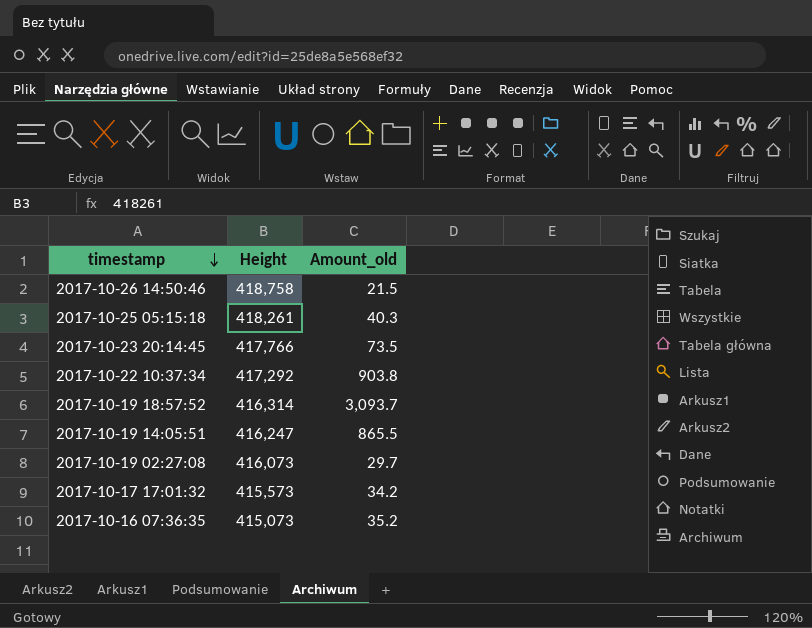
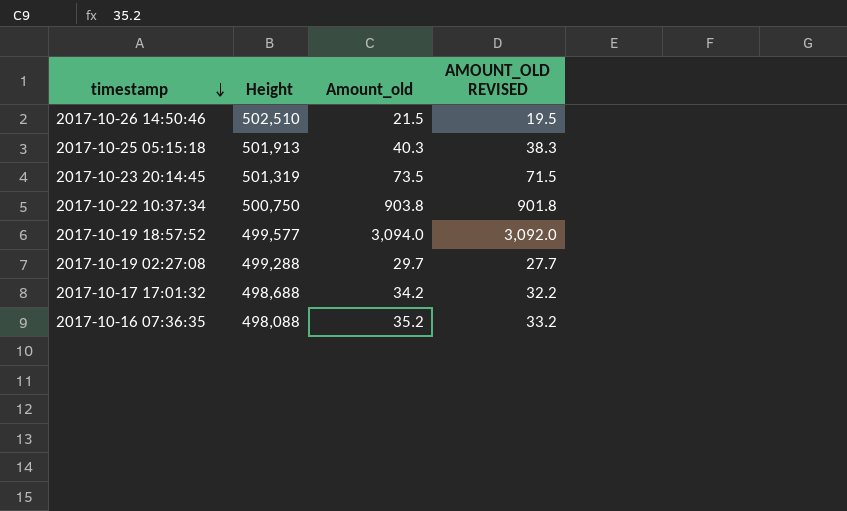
column AMOUNT_OLD REVISED | formula: none -> [Amount_old] - 2
row 2017-10-19 14:05:51: 416,247 | 865.5 -> none
2017-10-26 14:50:46 | Height: 418,758 -> 502,510
2017-10-25 05:15:18 | Height: 418,261 -> 501,913
2017-10-23 20:14:45 | Height: 417,766 -> 501,319
2017-10-22 10:37:34 | Height: 417,292 -> 500,750
2017-10-19 18:57:52 | Height: 416,314 -> 499,577
2017-10-19 18:57:52 | Amount_old: 3,093.7 -> 3,094.0
2017-10-19 02:27:08 | Height: 416,073 -> 499,288
2017-10-17 17:01:32 | Height: 415,573 -> 498,688
2017-10-16 07:36:35 | Height: 415,073 -> 498,088

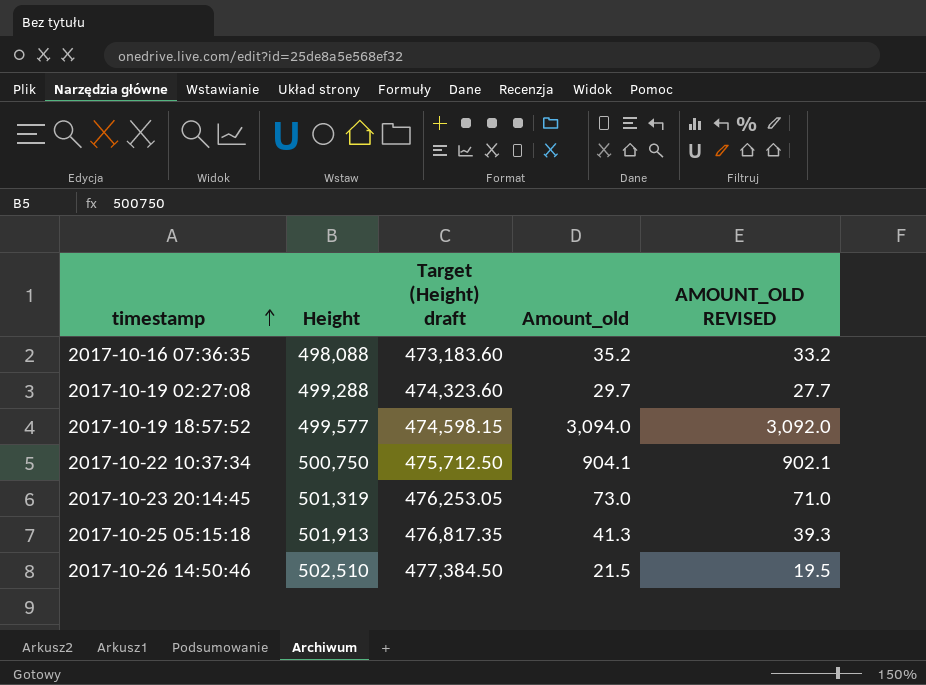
row order: timestamp descending -> timestamp ascending
column Target (Height) draft | formula: none -> [Height] * 0.95
row 2017-10-17 17:01:32: 498,688 | 34.2 | 32.2 -> none
2017-10-22 10:37:34 | Amount_old: 903.8 -> 904.1
2017-10-22 10:37:34 | AMOUNT_OLD REVISED: 901.8 -> 902.1
2017-10-23 20:14:45 | Amount_old: 73.5 -> 73.0
2017-10-23 20:14:45 | AMOUNT_OLD REVISED: 71.5 -> 71.0
2017-10-25 05:15:18 | Amount_old: 40.3 -> 41.3
2017-10-25 05:15:18 | AMOUNT_OLD REVISED: 38.3 -> 39.3

